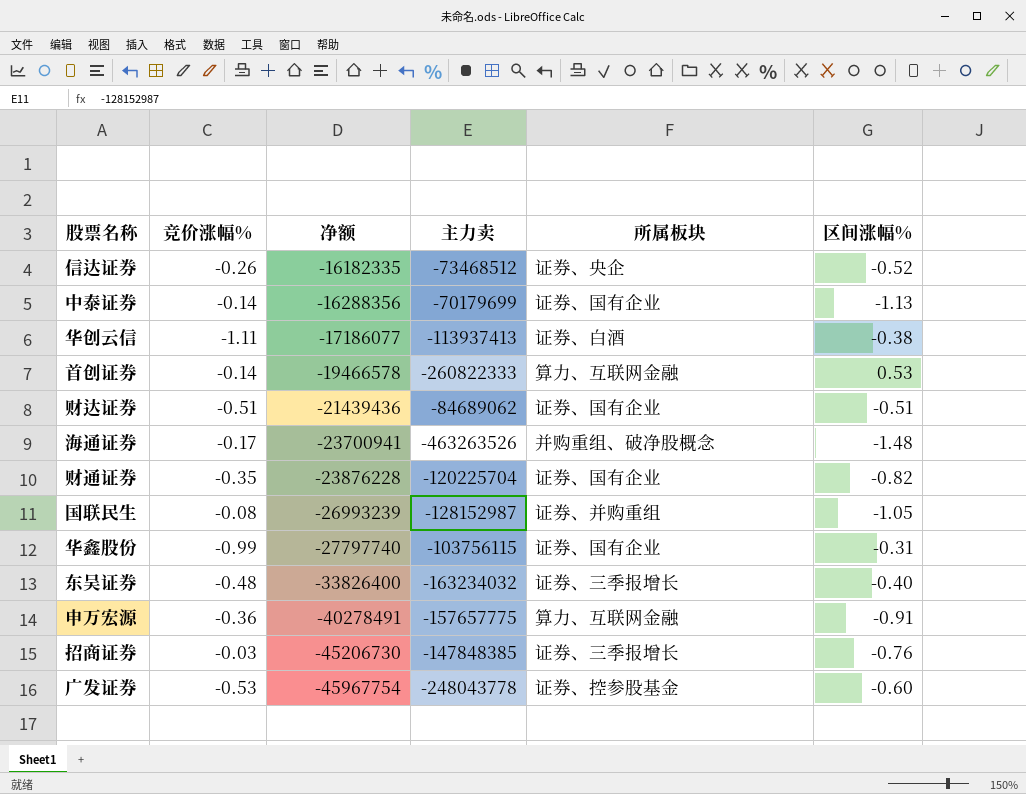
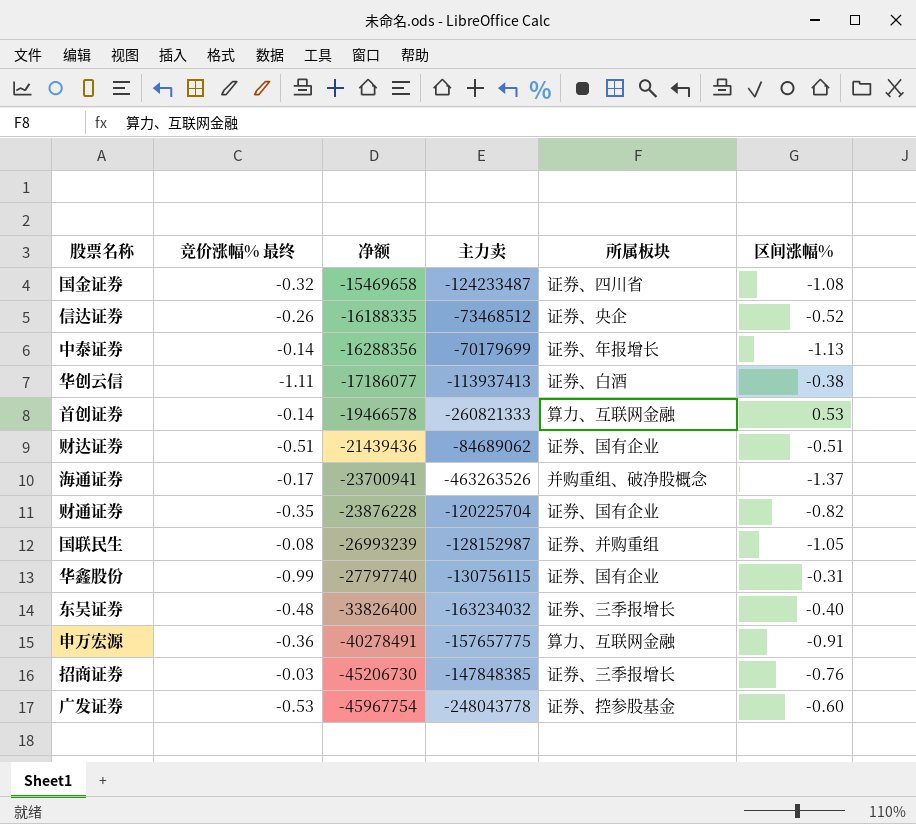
column name: 竞价涨幅% -> 竞价涨幅% 最终
row 国金证券: none -> -0.32 | -15469658 | -124233487 | 证券、四川省 | -1.08
信达证券 | 净额: -16182335 -> -16188335
中泰证券 | 所属板块: 证券、国有企业 -> 证券、年报增长
首创证券 | 主力卖: -260822333 -> -260821333
海通证券 | 区间涨幅%: -1.48 -> -1.37
华鑫股份 | 主力卖: -103756115 -> -130756115

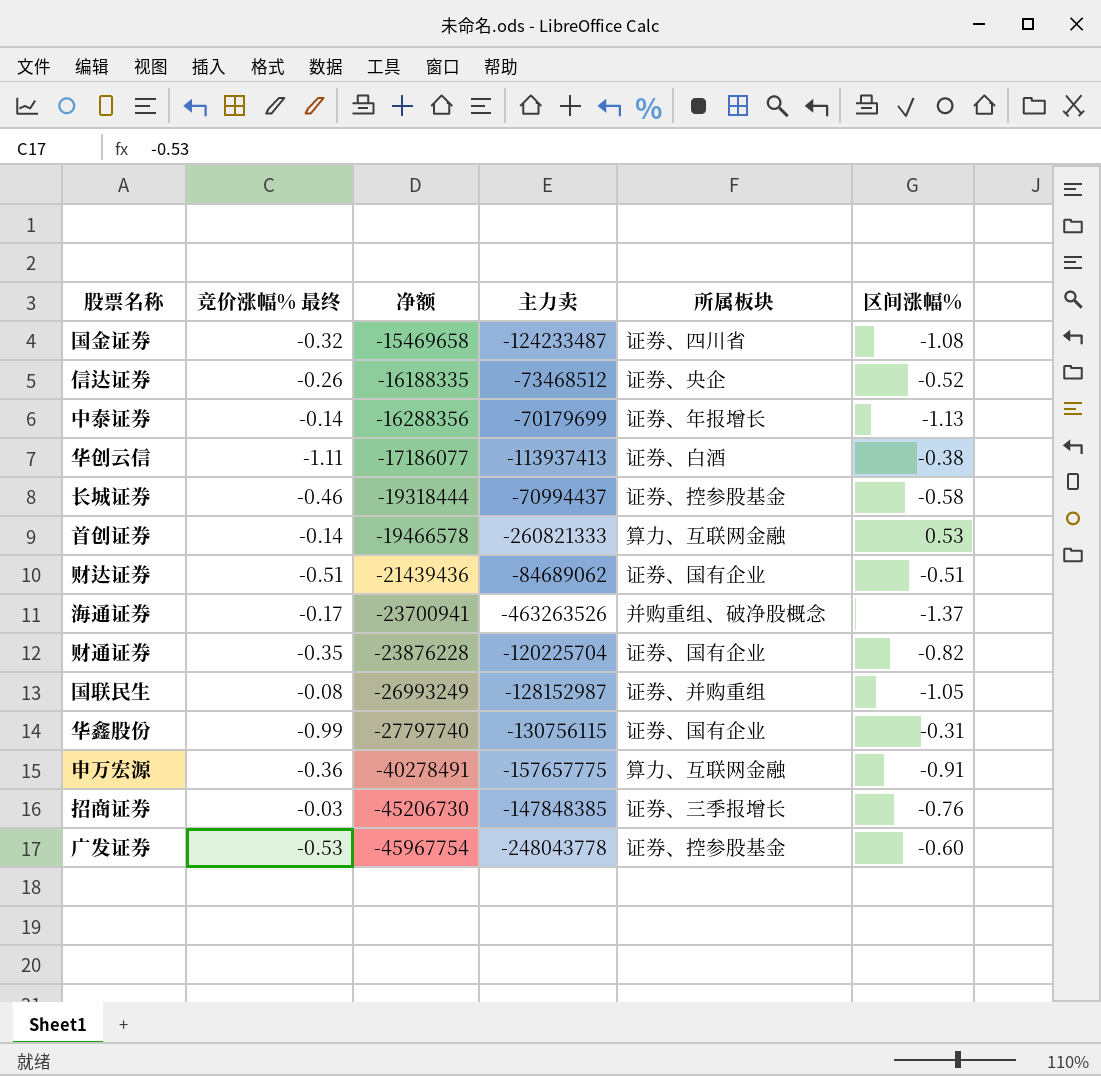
row 东吴证券: -0.48 | -33826400 | -163234032 | 证券、三季报增长 | -0.40 -> none
row 长城证券: none -> -0.46 | -19318444 | -70994437 | 证券、控参股基金 | -0.58
国联民生 | 净额: -26993239 -> -26993249

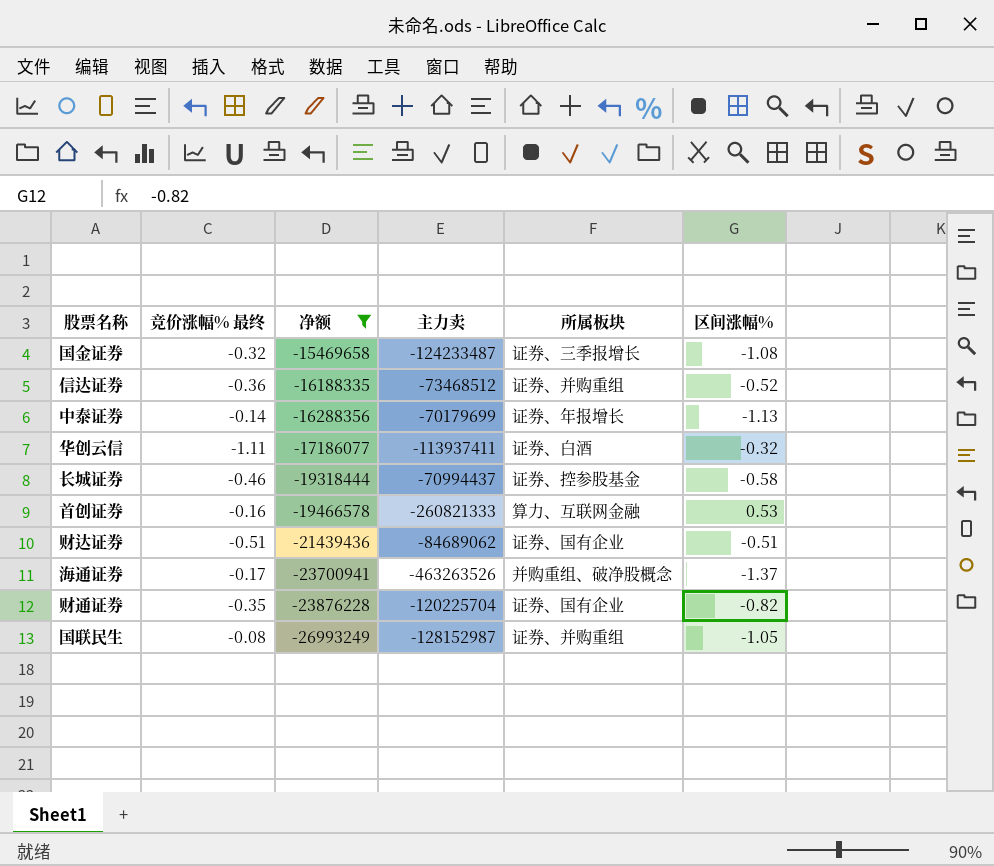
filter: none -> 净额 >= -26993249
国金证券 | 所属板块: 证券、四川省 -> 证券、三季报增长
信达证券 | 竞价涨幅% 最终: -0.26 -> -0.36
信达证券 | 所属板块: 证券、央企 -> 证券、并购重组
华创云信 | 主力卖: -113937413 -> -113937411
华创云信 | 区间涨幅%: -0.38 -> -0.32
首创证券 | 竞价涨幅% 最终: -0.14 -> -0.16

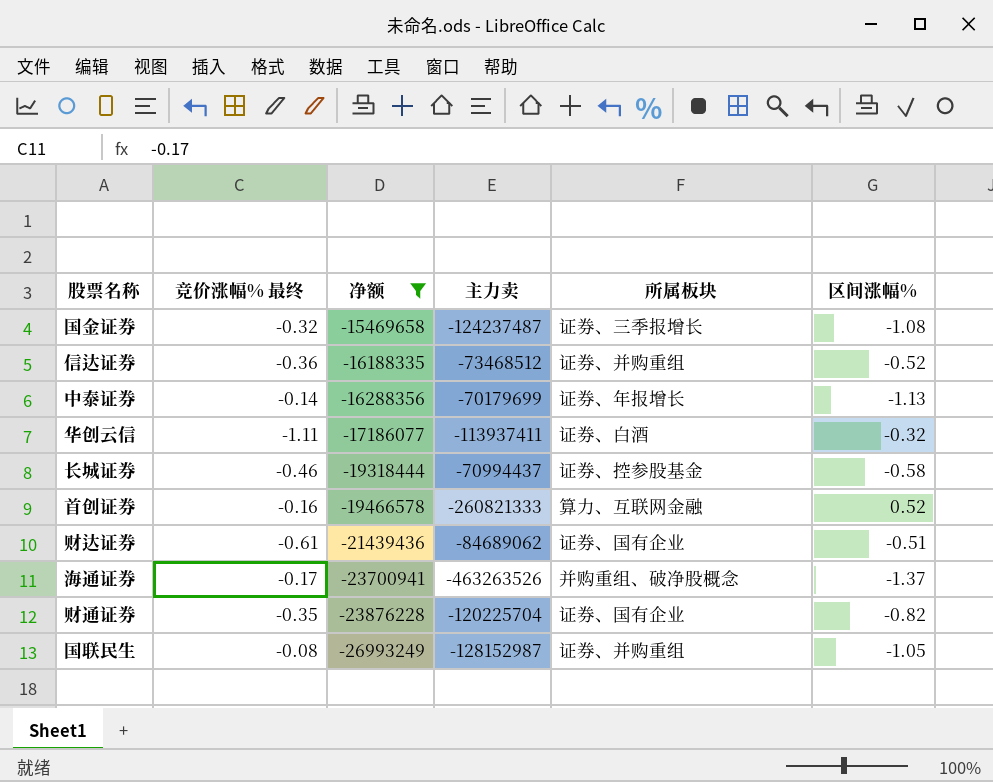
国金证券 | 主力卖: -124233487 -> -124237487
首创证券 | 区间涨幅%: 0.53 -> 0.52
财达证券 | 竞价涨幅% 最终: -0.51 -> -0.61

